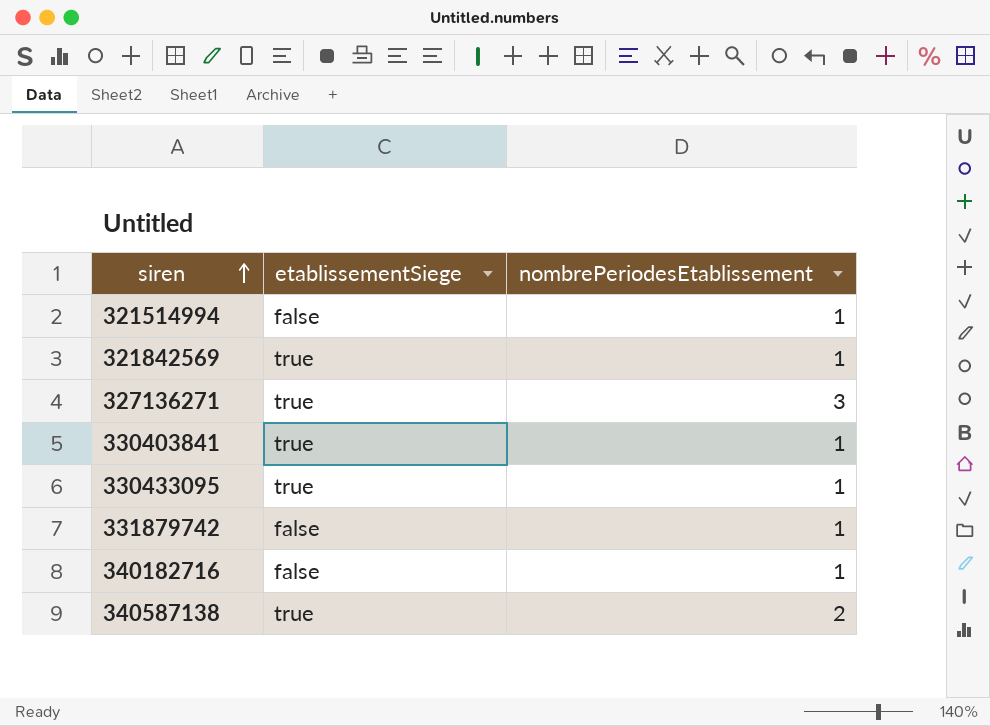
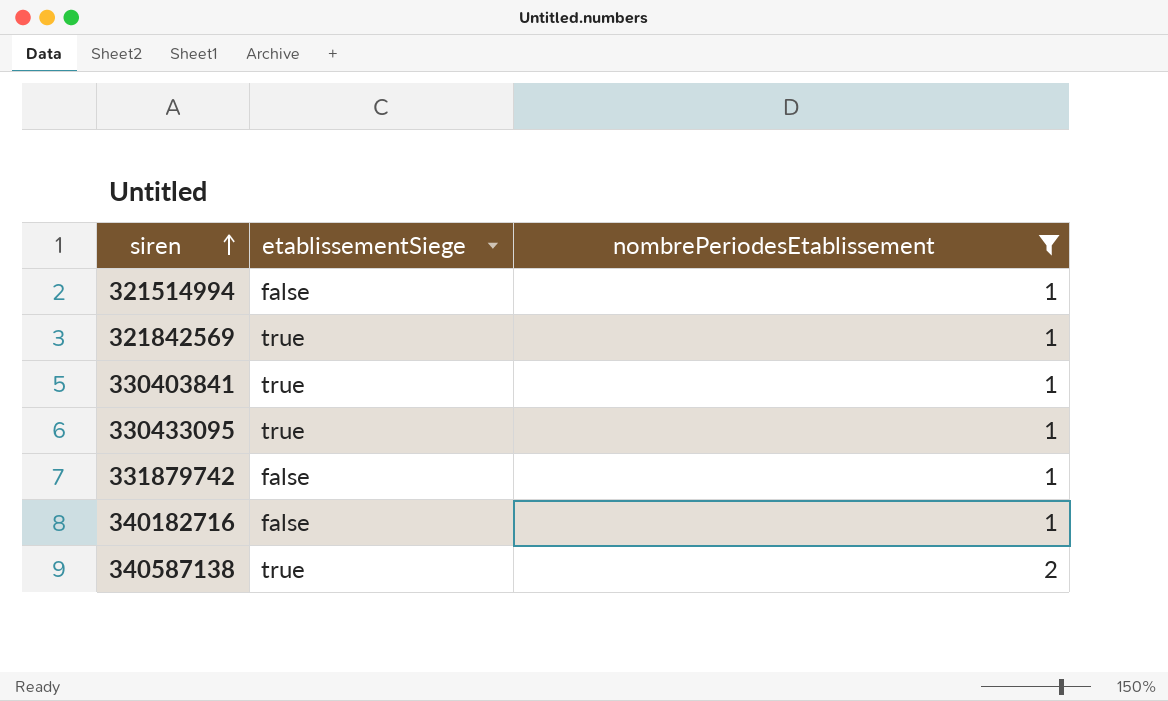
filter: none -> nombrePeriodesEtablissement != 3

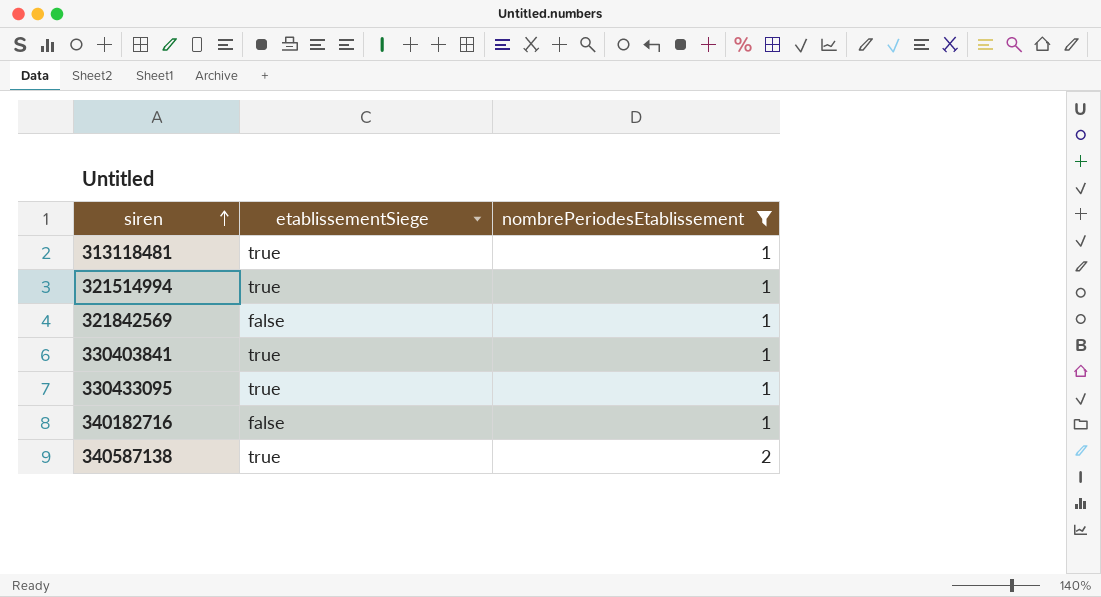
row 331879742: false | 1 -> none
row 313118481: none -> true | 1
321514994 | etablissementSiege: false -> true
321842569 | etablissementSiege: true -> false

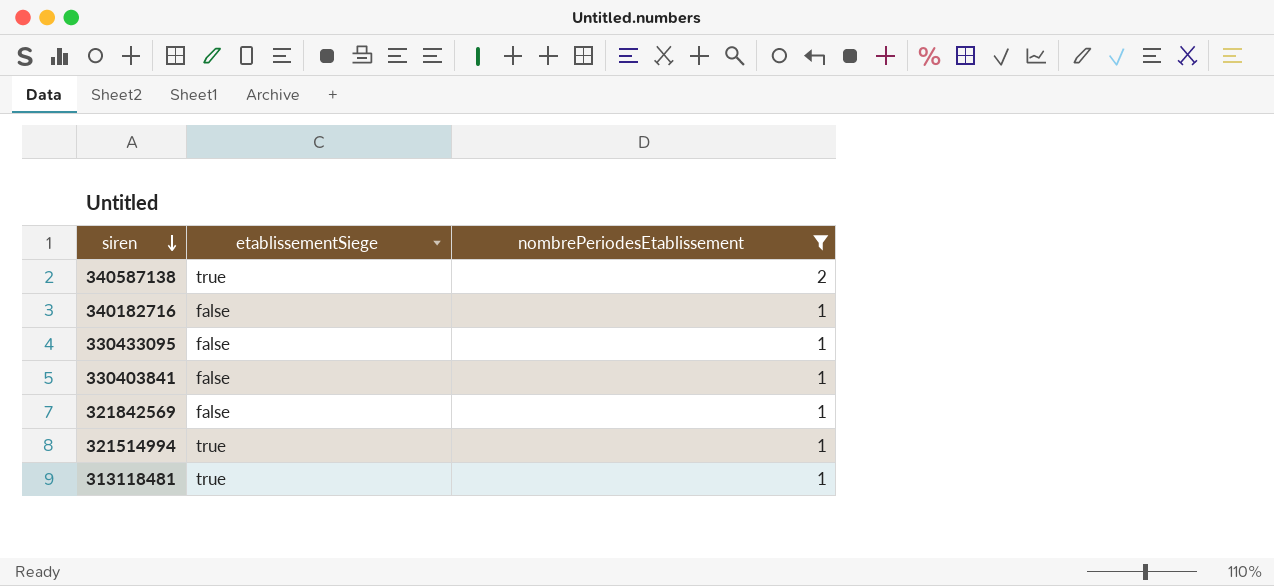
row order: siren ascending -> siren descending
330433095 | etablissementSiege: true -> false
330403841 | etablissementSiege: true -> false

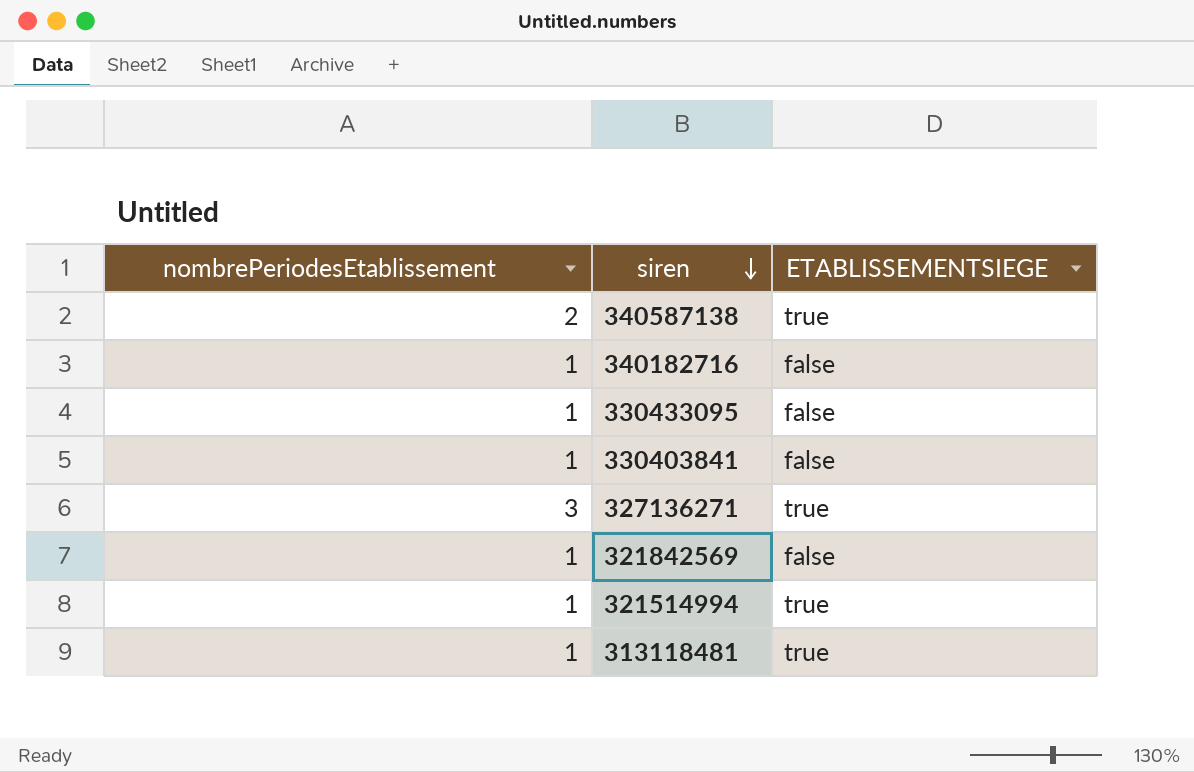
filter: nombrePeriodesEtablissement != 3 -> none
column nombrePeriodesEtablissement | position: 3 -> 1
column name: etablissementSiege -> ETABLISSEMENTSIEGE

